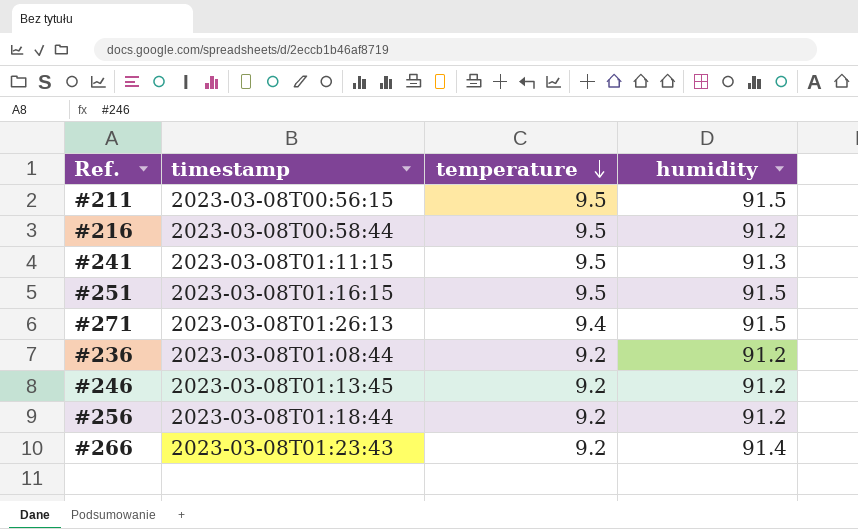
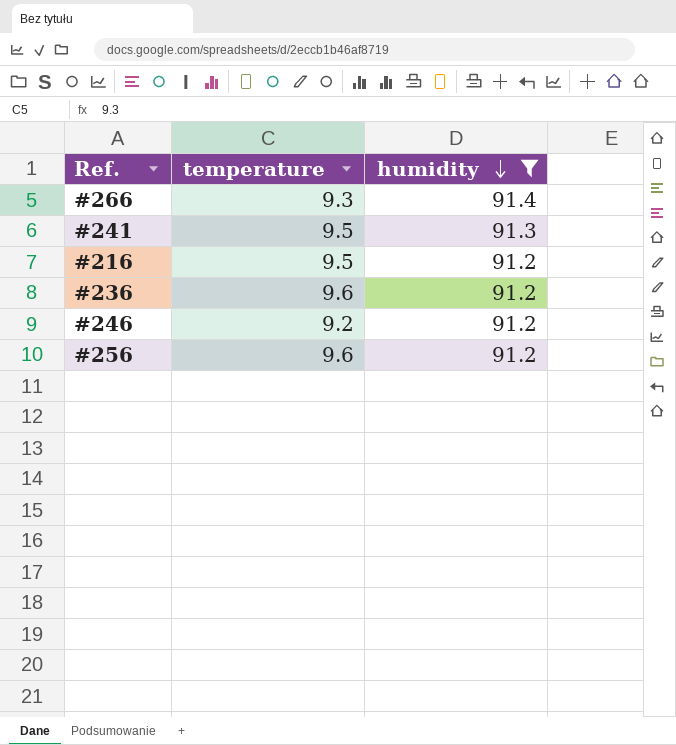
filter: none -> humidity != 91.5
row order: temperature descending -> humidity descending
column timestamp | position: 2 -> none
#266 | temperature: 9.2 -> 9.3
#236 | temperature: 9.2 -> 9.6
#256 | temperature: 9.2 -> 9.6

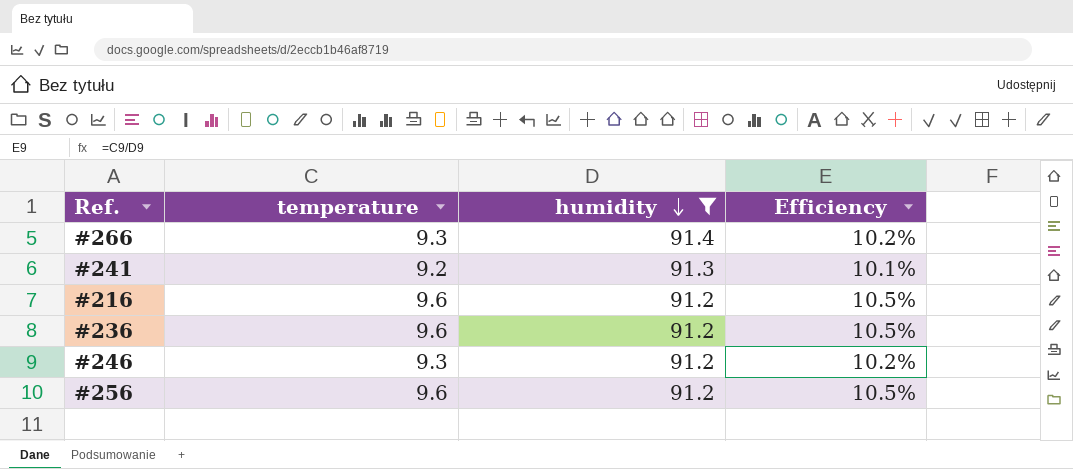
column Efficiency | formula: none -> [temperature] / [humidity]
#241 | temperature: 9.5 -> 9.2
#216 | temperature: 9.5 -> 9.6
#246 | temperature: 9.2 -> 9.3

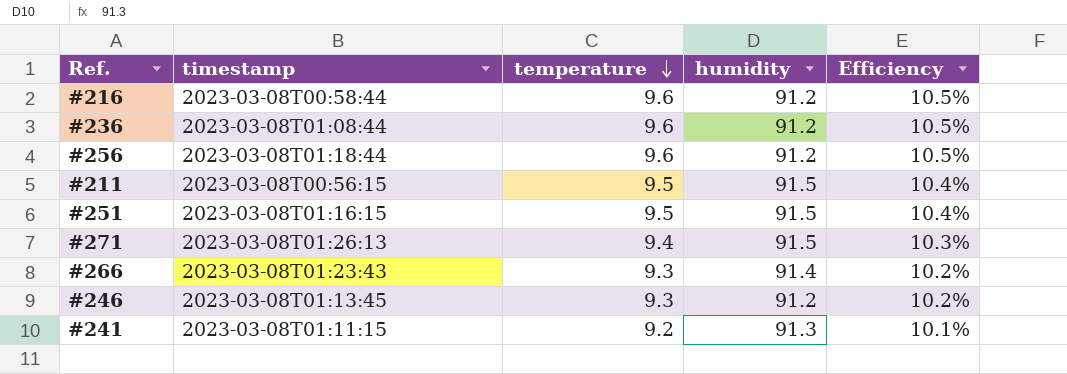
filter: humidity != 91.5 -> none
row order: humidity descending -> temperature descending
column timestamp | position: none -> 2

